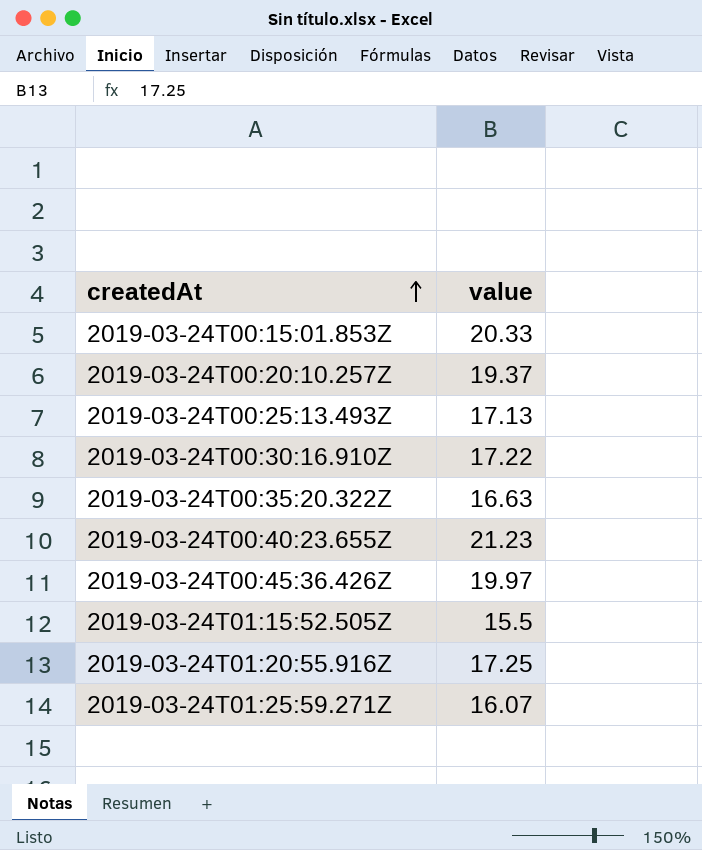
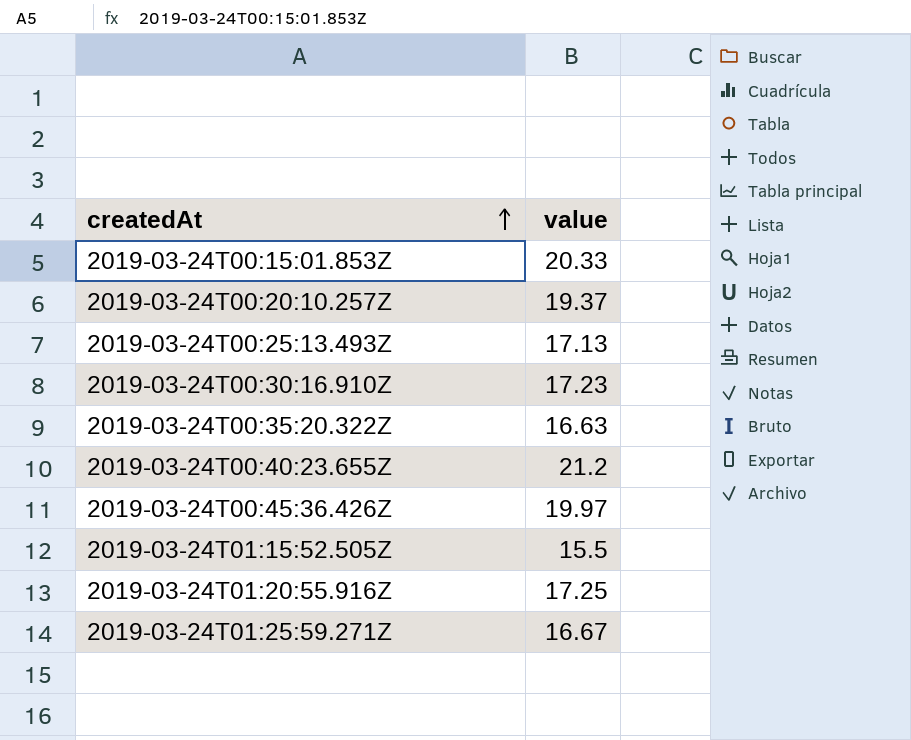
2019-03-24T00:30:16.910Z | value: 17.22 -> 17.23
2019-03-24T00:40:23.655Z | value: 21.23 -> 21.2
2019-03-24T01:25:59.271Z | value: 16.07 -> 16.67

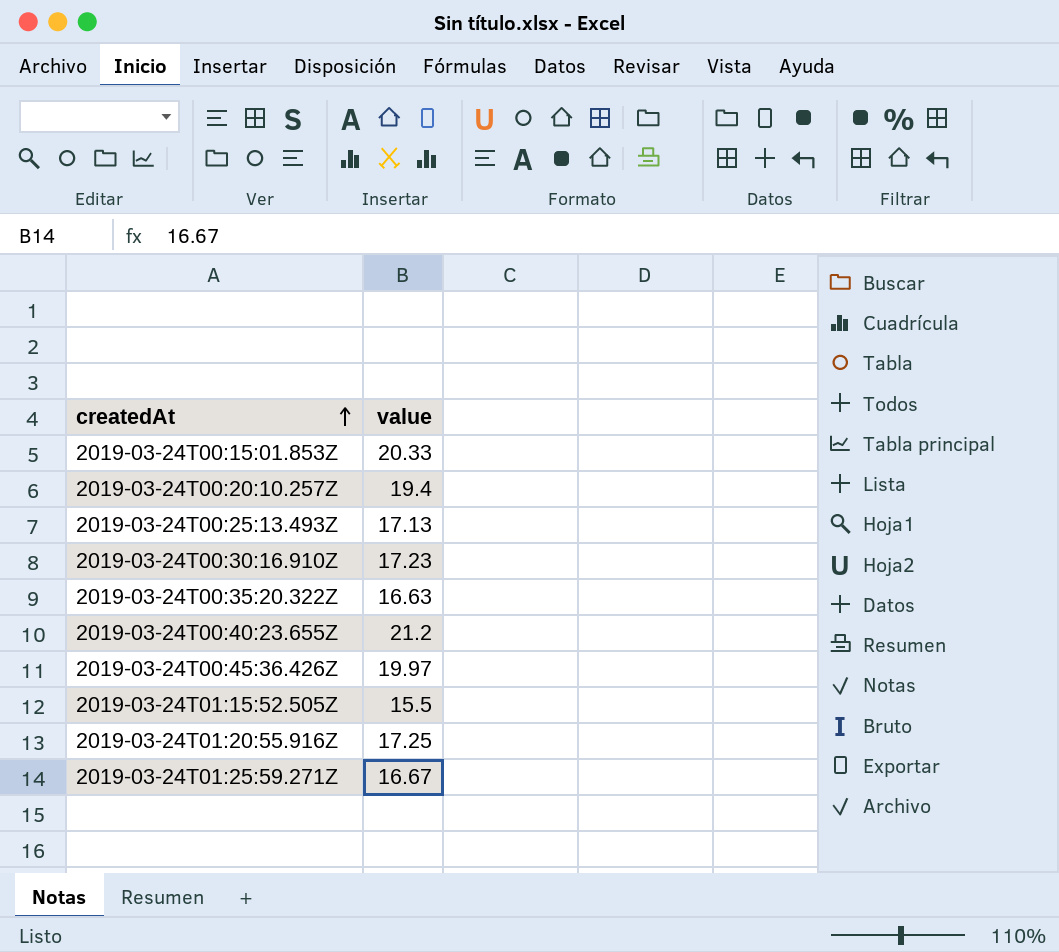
2019-03-24T00:20:10.257Z | value: 19.37 -> 19.4

